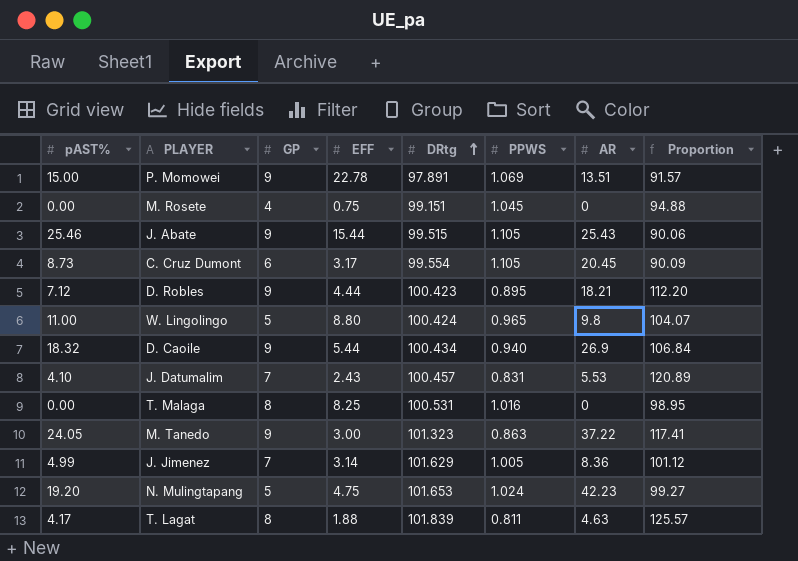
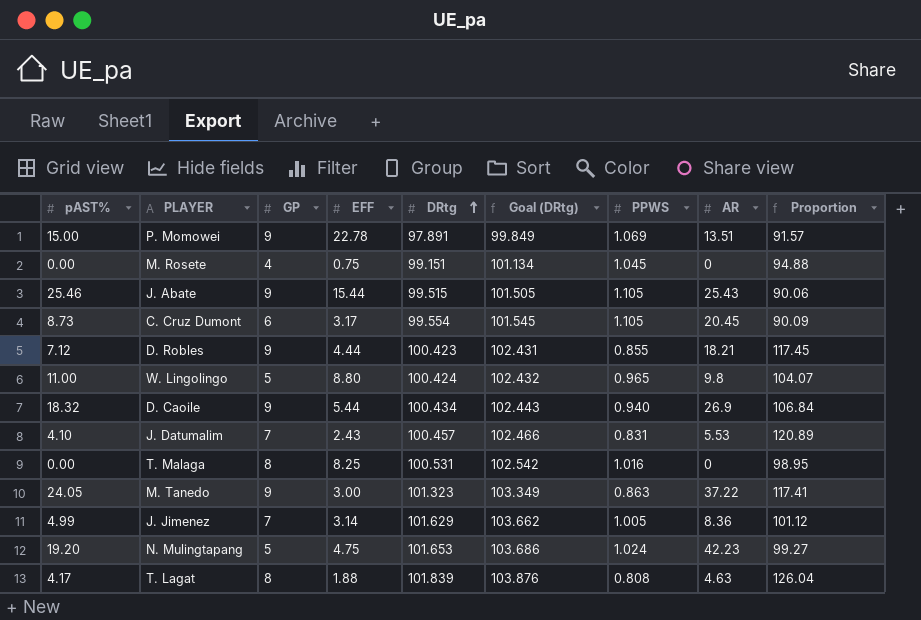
column Goal (DRtg) | formula: none -> [DRtg] * 1.02
D. Robles | PPWS: 0.895 -> 0.855
D. Robles | Proportion: 112.20 -> 117.45
T. Lagat | PPWS: 0.811 -> 0.808
T. Lagat | Proportion: 125.57 -> 126.04

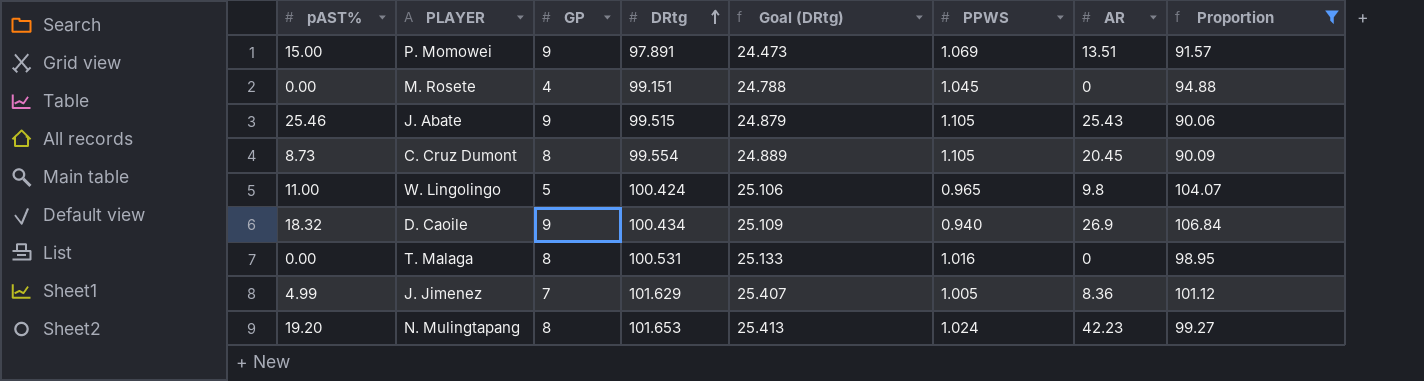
filter: none -> Proportion <= 106.84
column EFF | position: 4 -> none
column Goal (DRtg) | formula: [DRtg] * 1.02 -> [DRtg] * 0.25
C. Cruz Dumont | GP: 6 -> 8
N. Mulingtapang | GP: 5 -> 8

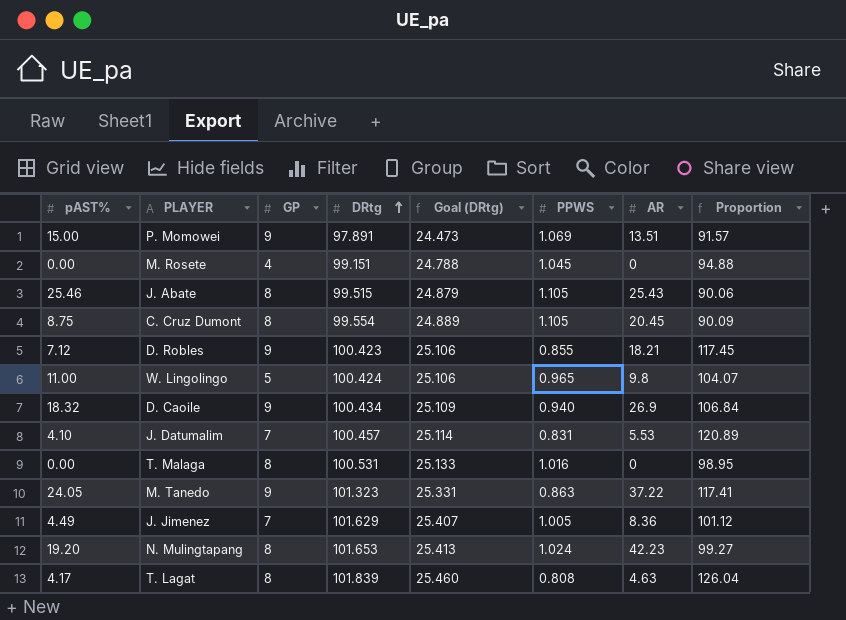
filter: Proportion <= 106.84 -> none
J. Abate | GP: 9 -> 8
C. Cruz Dumont | pAST%: 8.73 -> 8.75
J. Jimenez | pAST%: 4.99 -> 4.49

